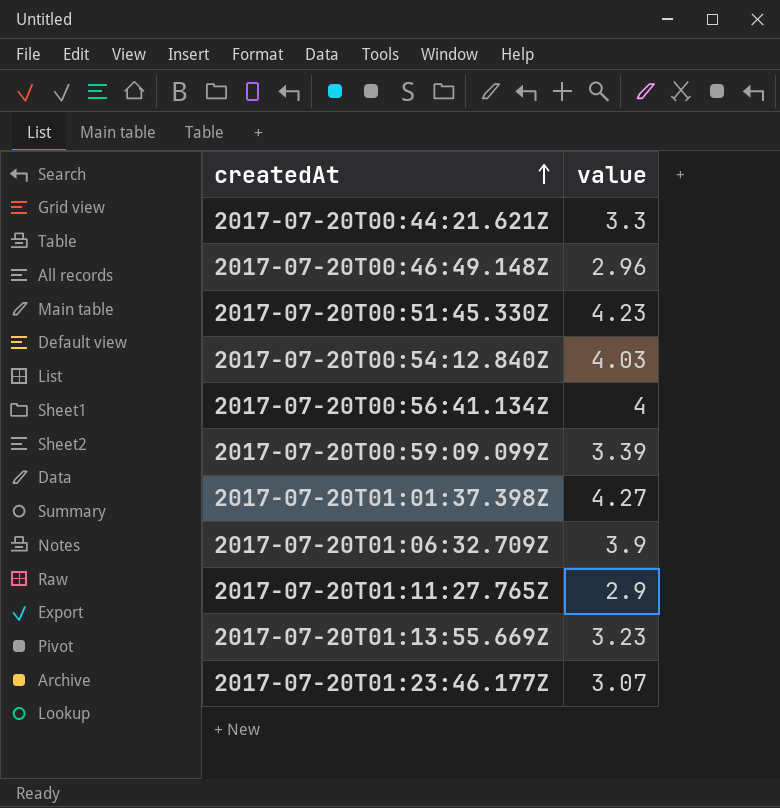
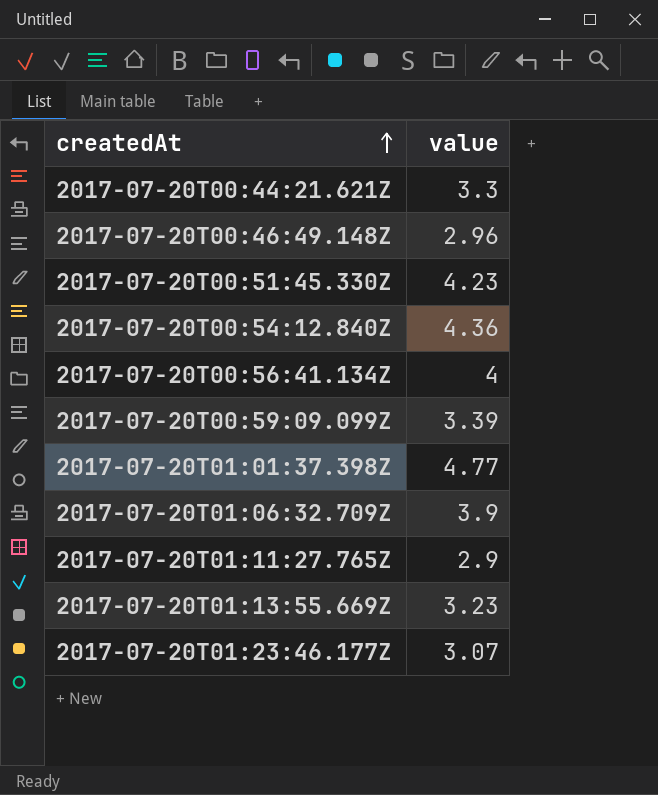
2017-07-20T00:54:12.840Z | value: 4.03 -> 4.36
2017-07-20T01:01:37.398Z | value: 4.27 -> 4.77

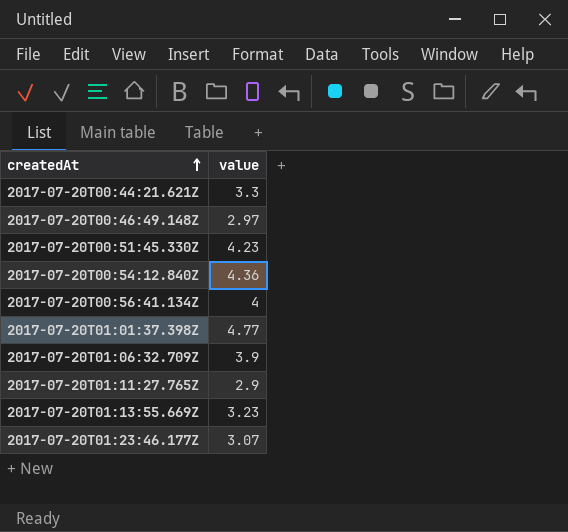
row 2017-07-20T00:59:09.099Z: 3.39 -> none
2017-07-20T00:46:49.148Z | value: 2.96 -> 2.97

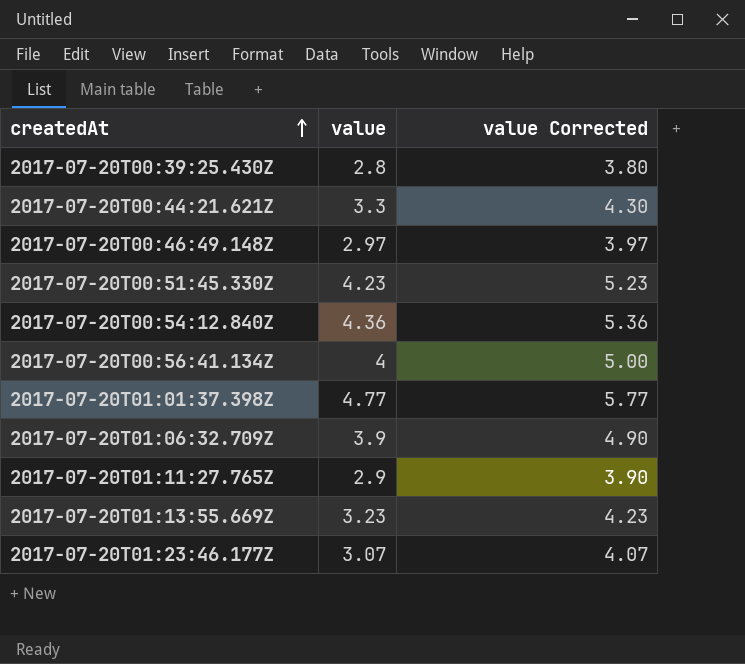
column value Corrected | formula: none -> [value] + 1
row 2017-07-20T00:39:25.430Z: none -> 2.8 | 3.80

